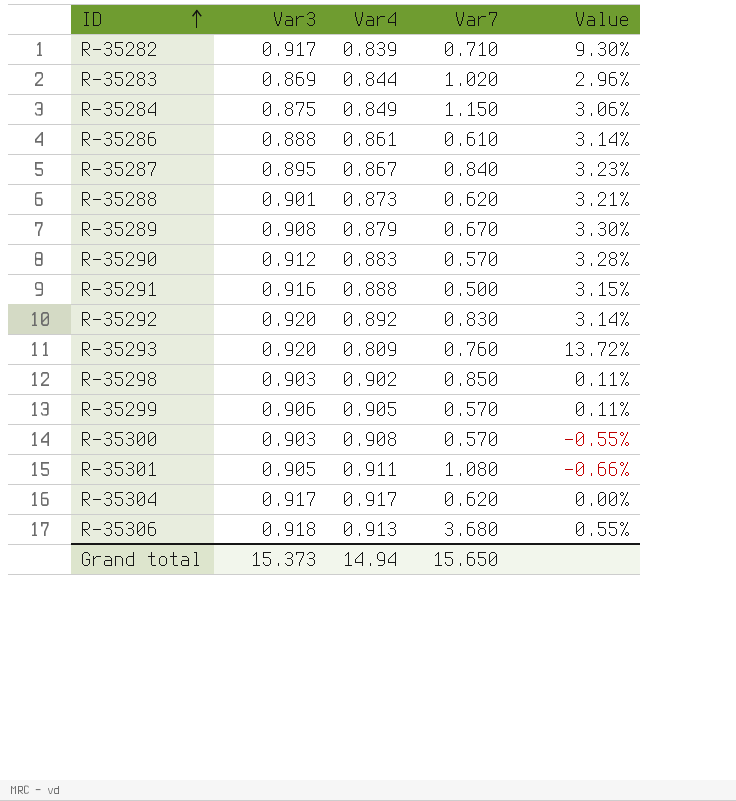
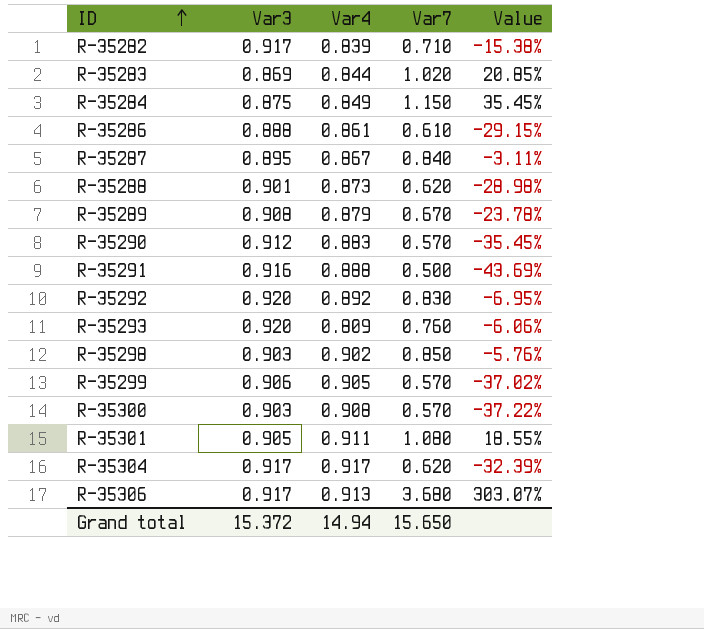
column Value | formula: ([Var3] - [Var4]) / [Var4] -> ([Var7] - [Var4]) / [Var4]
R-35306 | Var3: 0.918 -> 0.917
Grand total | Var3: 15.373 -> 15.372

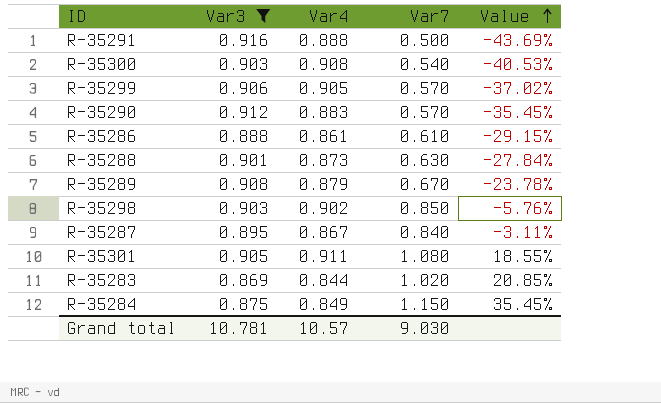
filter: none -> Var3 <= 0.916
row order: ID ascending -> Value ascending
R-35300 | Var7: 0.570 -> 0.540
R-35300 | Value: -37.22% -> -40.53%
R-35288 | Var7: 0.620 -> 0.630
R-35288 | Value: -28.98% -> -27.84%
Grand total | Var3: 15.372 -> 10.781
Grand total | Var4: 14.94 -> 10.57
Grand total | Var7: 15.650 -> 9.030

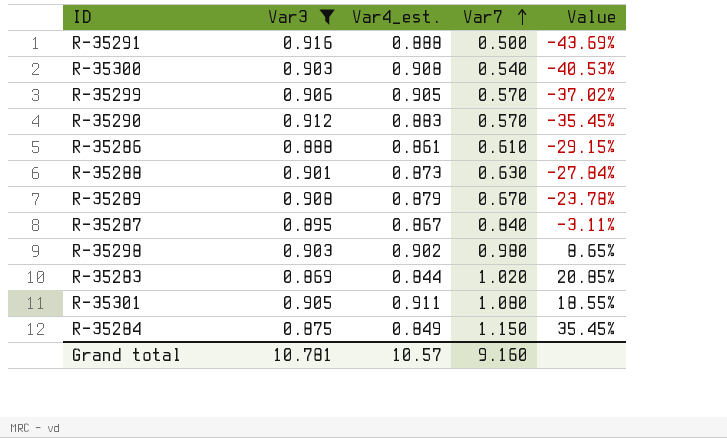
row order: Value ascending -> Var7 ascending
column name: Var4 -> Var4_est.
R-35298 | Var7: 0.850 -> 0.980
R-35298 | Value: -5.76% -> 8.65%
Grand total | Var7: 9.030 -> 9.160

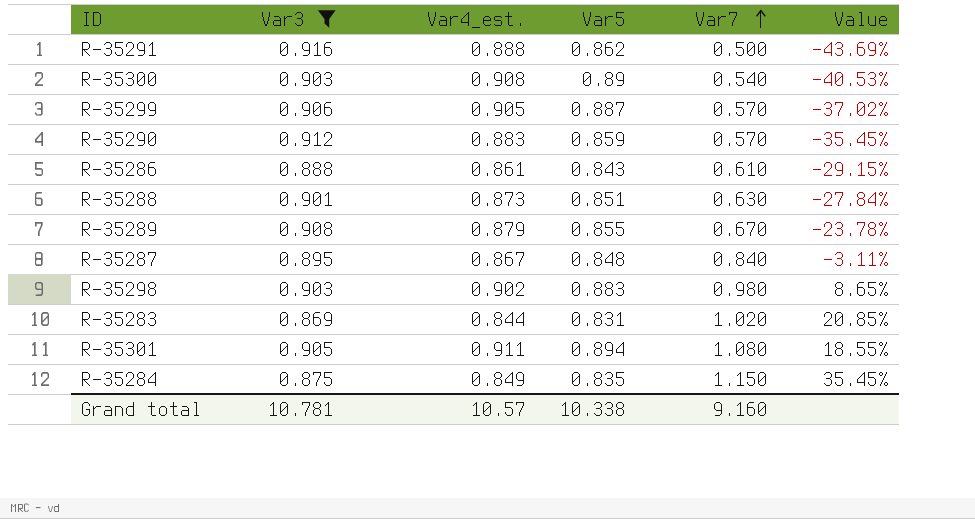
column Var5 | position: none -> 4

